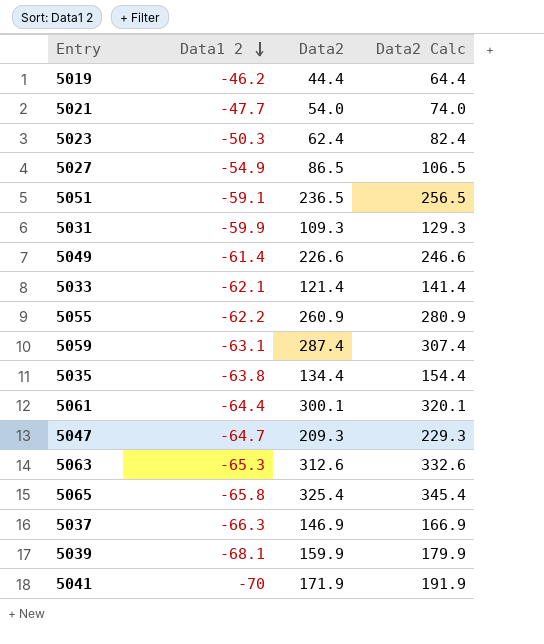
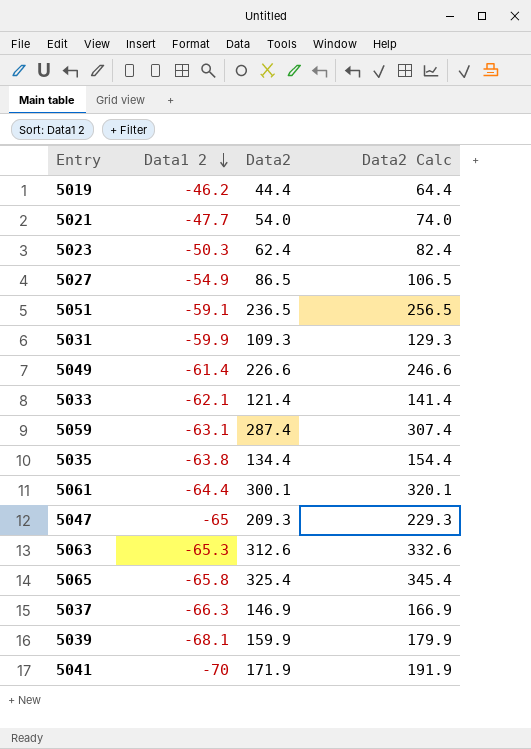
row 5055: -62.2 | 260.9 | 280.9 -> none
5047 | Data1 2: -64.7 -> -65

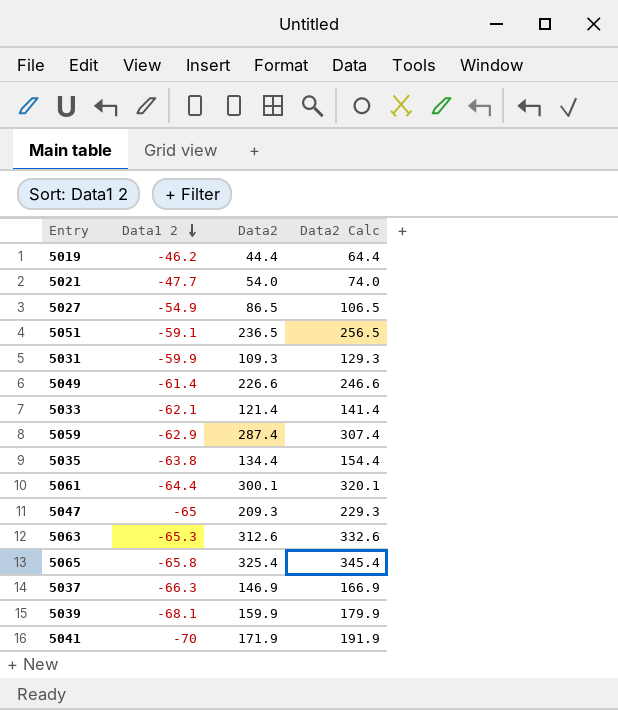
row 5023: -50.3 | 62.4 | 82.4 -> none
5059 | Data1 2: -63.1 -> -62.9

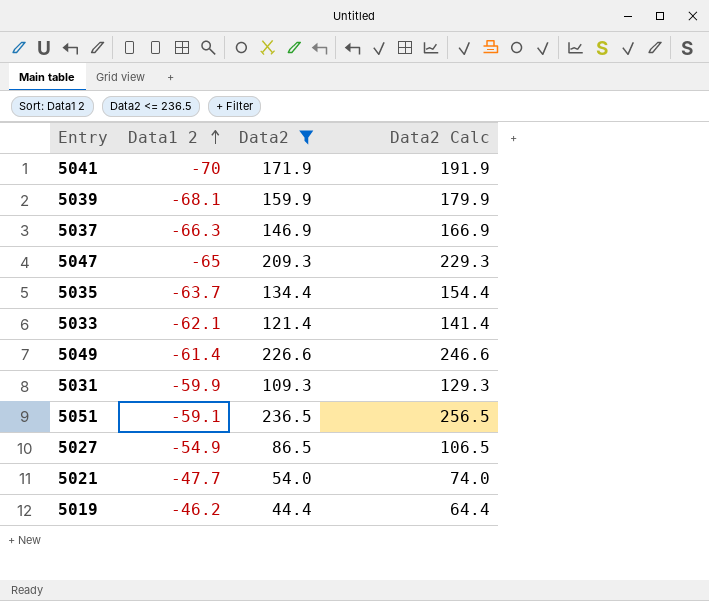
filter: none -> Data2 <= 236.5
row order: Data1 2 descending -> Data1 2 ascending
5035 | Data1 2: -63.8 -> -63.7

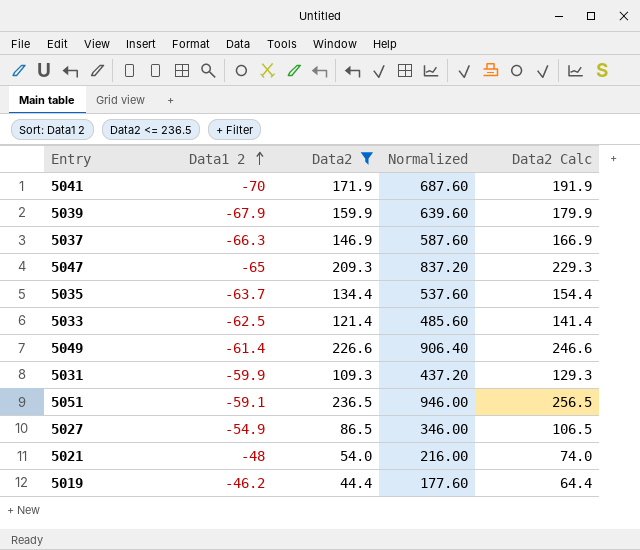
column Normalized | formula: none -> [Data2] * 4
5039 | Data1 2: -68.1 -> -67.9
5033 | Data1 2: -62.1 -> -62.5
5021 | Data1 2: -47.7 -> -48

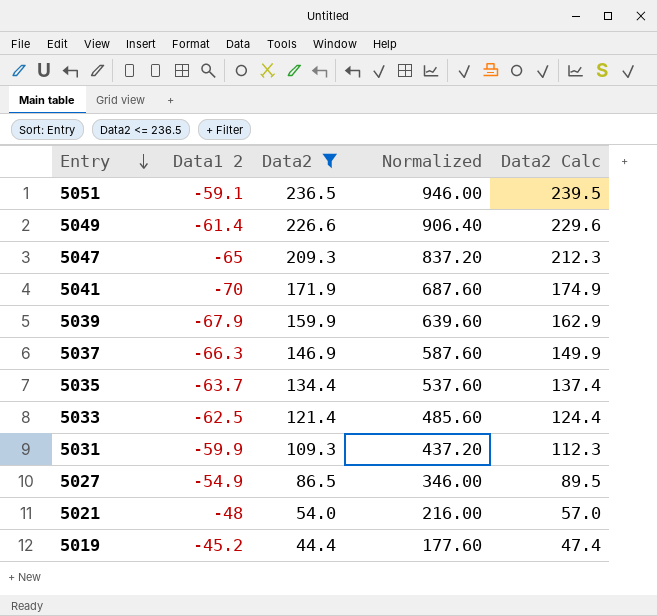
row order: Data1 2 ascending -> Entry descending
column Data2 Calc | formula: [Data2] + 20 -> [Data2] + 3
5019 | Data1 2: -46.2 -> -45.2

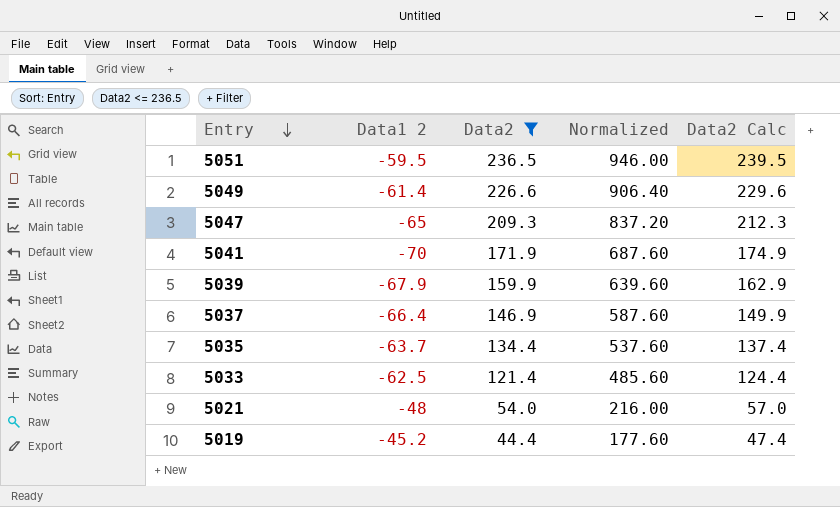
row 5031: -59.9 | 109.3 | 437.20 | 112.3 -> none
row 5027: -54.9 | 86.5 | 346.00 | 89.5 -> none
5051 | Data1 2: -59.1 -> -59.5
5037 | Data1 2: -66.3 -> -66.4

